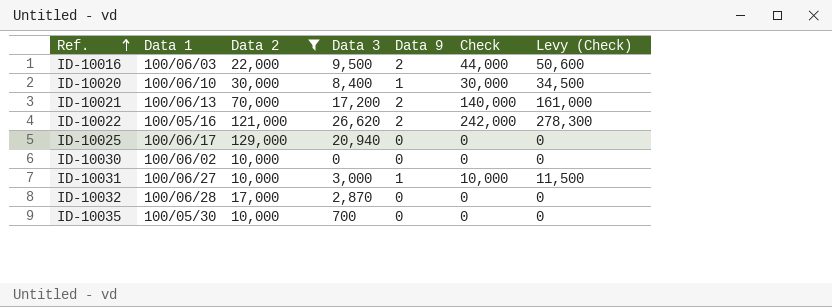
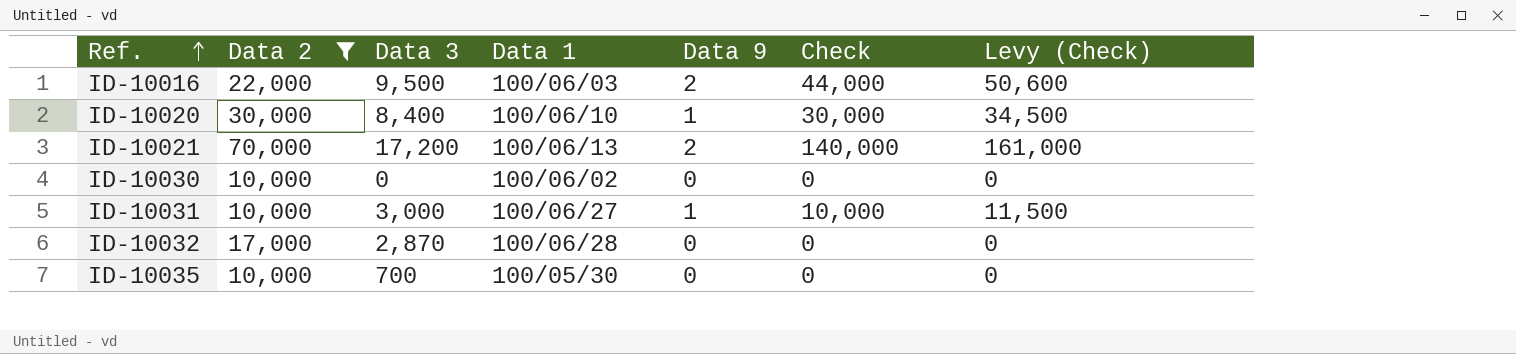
column Data 1 | position: 2 -> 4
row ID-10022: 100/05/16 | 121,000 | 26,620 | 2 | 242,000 | 278,300 -> none
row ID-10025: 100/06/17 | 129,000 | 20,940 | 0 | 0 | 0 -> none

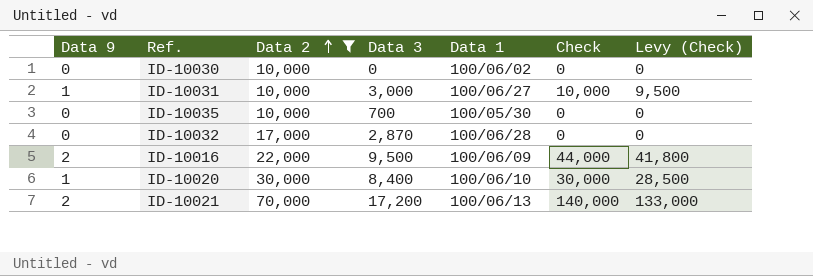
row order: Ref. ascending -> Data 2 ascending
column Data 9 | position: 5 -> 1
column Levy (Check) | formula: [Check] * 1.15 -> [Check] * 0.95
ID-10016 | Data 1: 100/06/03 -> 100/06/09

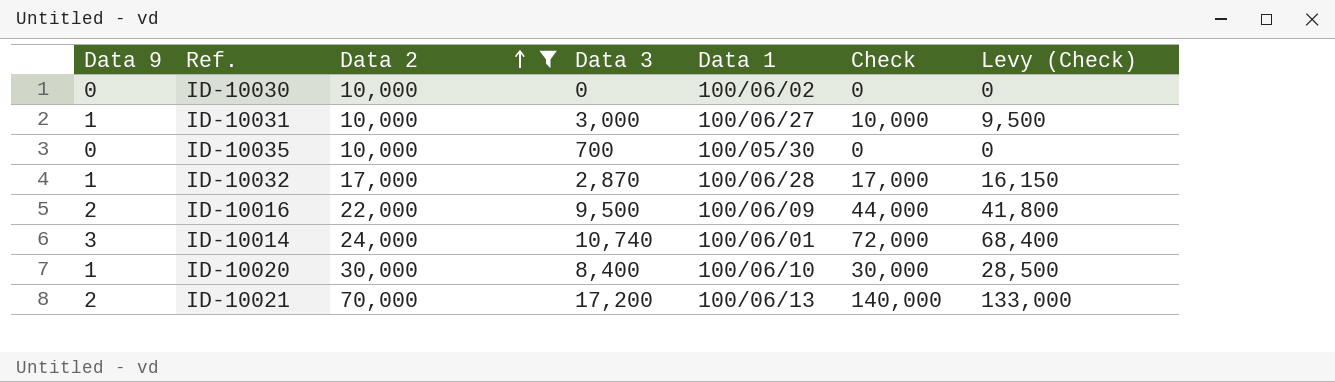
ID-10032 | Data 9: 0 -> 1
ID-10032 | Check: 0 -> 17,000
ID-10032 | Levy (Check): 0 -> 16,150
row ID-10014: none -> 3 | 24,000 | 10,740 | 100/06/01 | 72,000 | 68,400

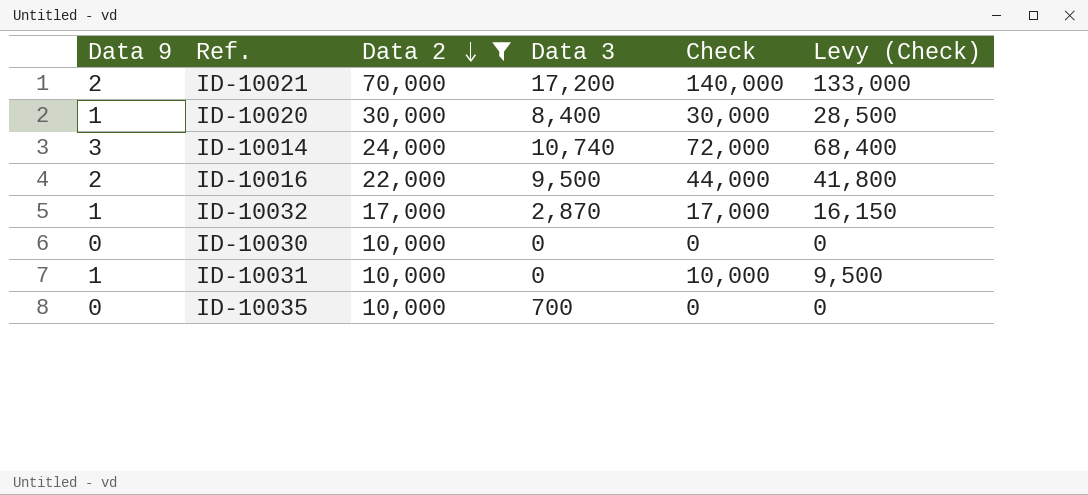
row order: Data 2 ascending -> Data 2 descending
column Data 1 | position: 5 -> none
ID-10031 | Data 3: 3,000 -> 0

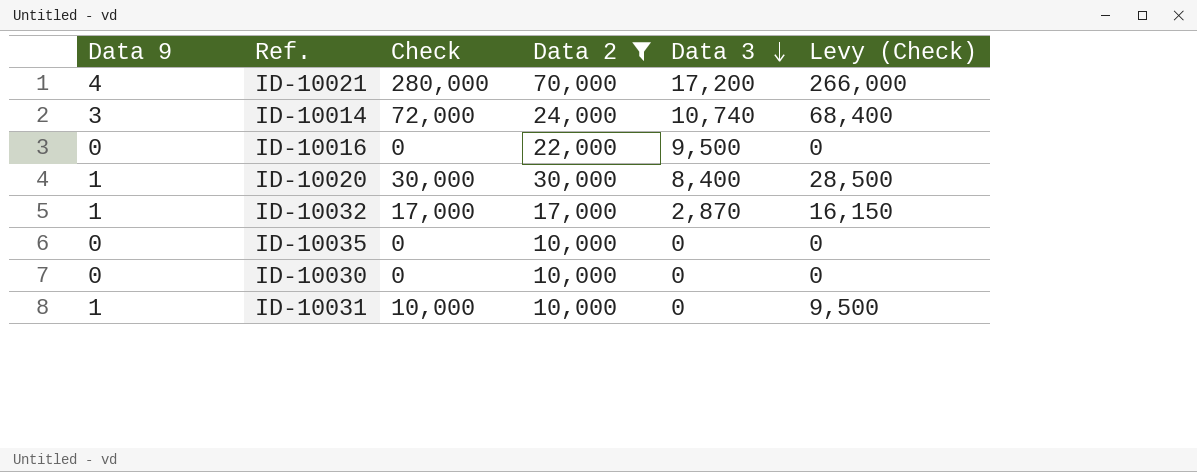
row order: Data 2 descending -> Data 3 descending
column Check | position: 5 -> 3
ID-10021 | Data 9: 2 -> 4
ID-10021 | Check: 140,000 -> 280,000
ID-10021 | Levy (Check): 133,000 -> 266,000
ID-10016 | Data 9: 2 -> 0
ID-10016 | Check: 44,000 -> 0
ID-10016 | Levy (Check): 41,800 -> 0
ID-10035 | Data 3: 700 -> 0

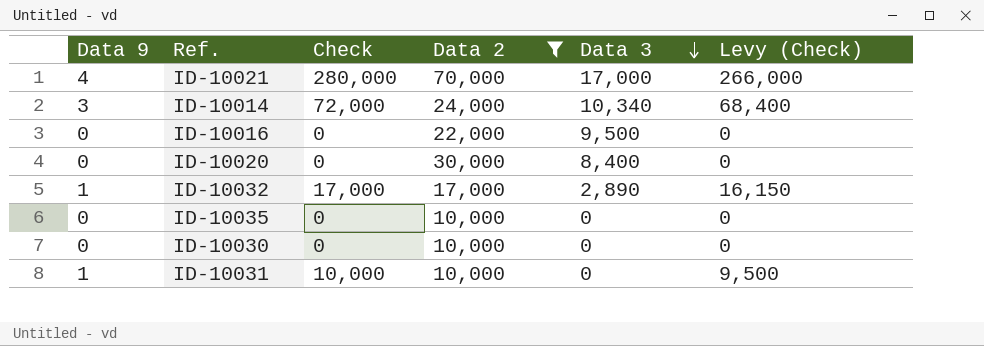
ID-10021 | Data 3: 17,200 -> 17,000
ID-10014 | Data 3: 10,740 -> 10,340
ID-10020 | Data 9: 1 -> 0
ID-10020 | Check: 30,000 -> 0
ID-10020 | Levy (Check): 28,500 -> 0
ID-10032 | Data 3: 2,870 -> 2,890

